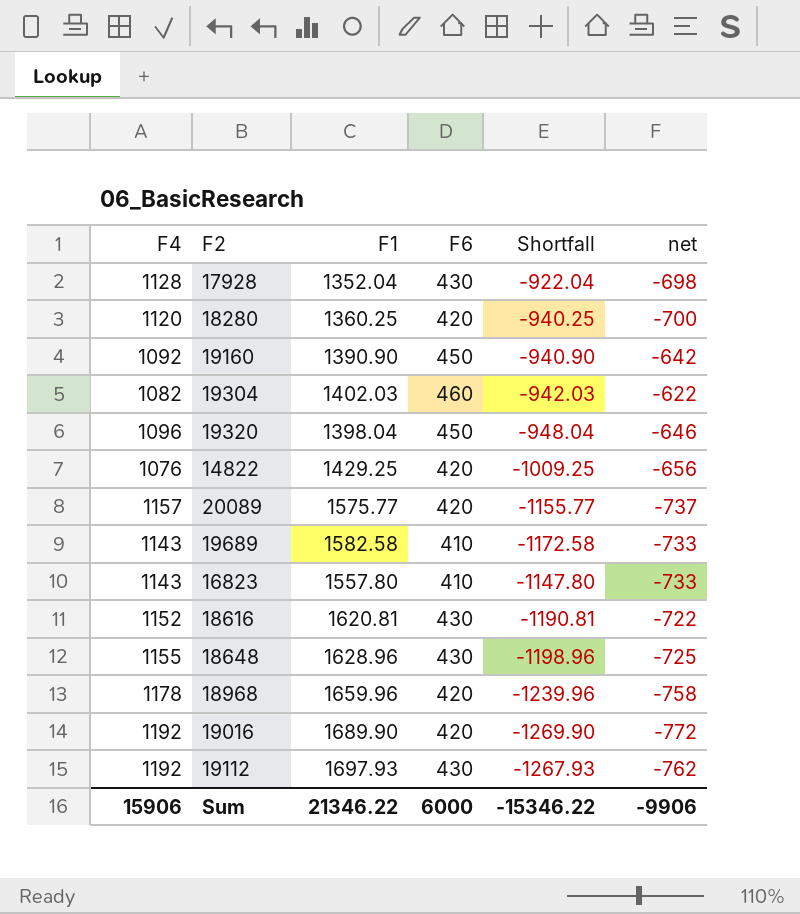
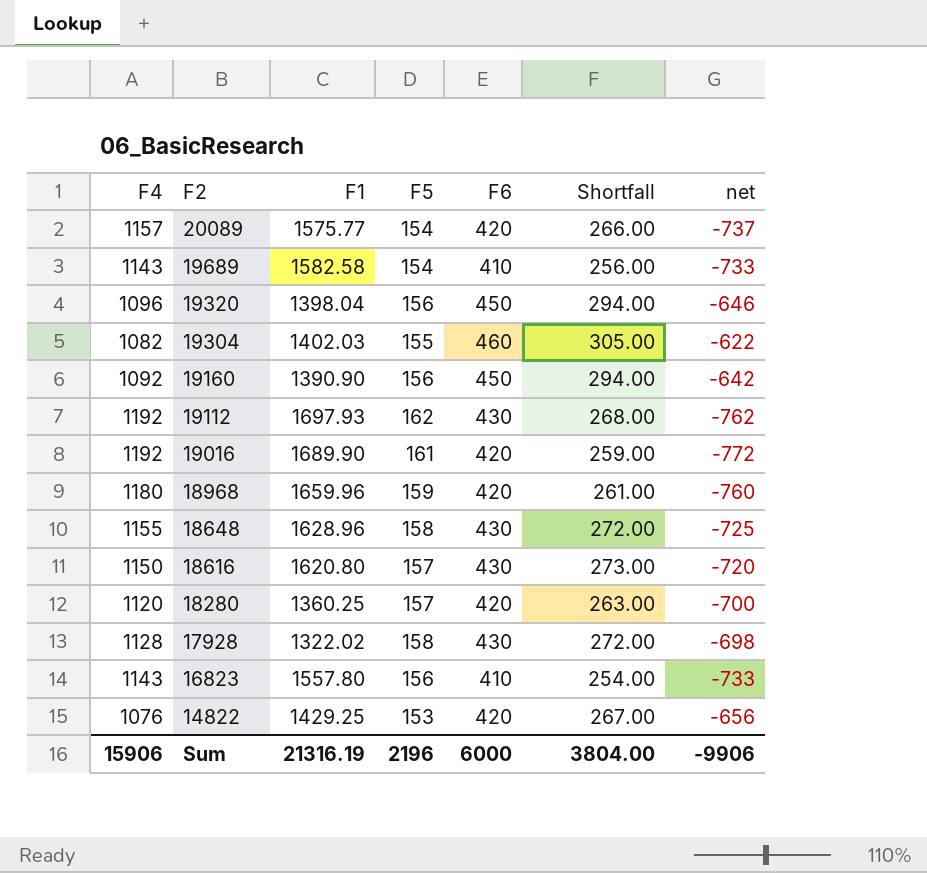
row order: none -> F2 descending
column F5 | position: none -> 4
column Shortfall | formula: [F6] - [F1] -> [F6] - [F5]
18968 | F4: 1178 -> 1180
18968 | net: -758 -> -760
18616 | F4: 1152 -> 1150
18616 | F1: 1620.81 -> 1620.80
18616 | net: -722 -> -720
17928 | F1: 1352.04 -> 1322.02
Sum | F1: 21346.22 -> 21316.19
Sum | Shortfall: -15346.22 -> 3804.00

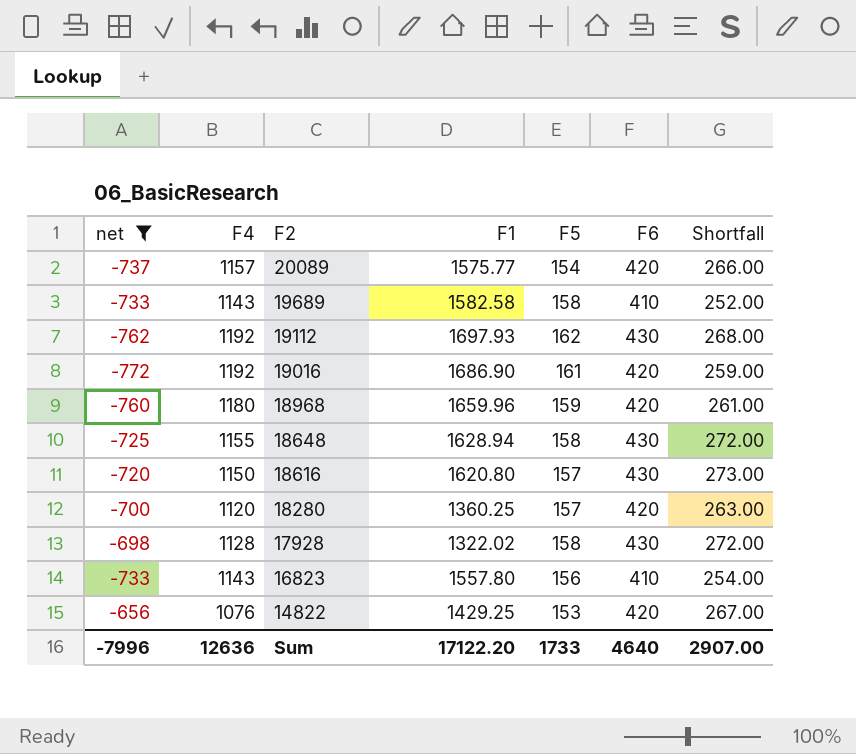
filter: none -> net <= -656
column net | position: 7 -> 1
19689 | F5: 154 -> 158
19689 | Shortfall: 256.00 -> 252.00
19016 | F1: 1689.90 -> 1686.90
18648 | F1: 1628.96 -> 1628.94
Sum | net: -9906 -> -7996
Sum | F4: 15906 -> 12636
Sum | F1: 21316.19 -> 17122.20
Sum | F5: 2196 -> 1733
Sum | F6: 6000 -> 4640
Sum | Shortfall: 3804.00 -> 2907.00

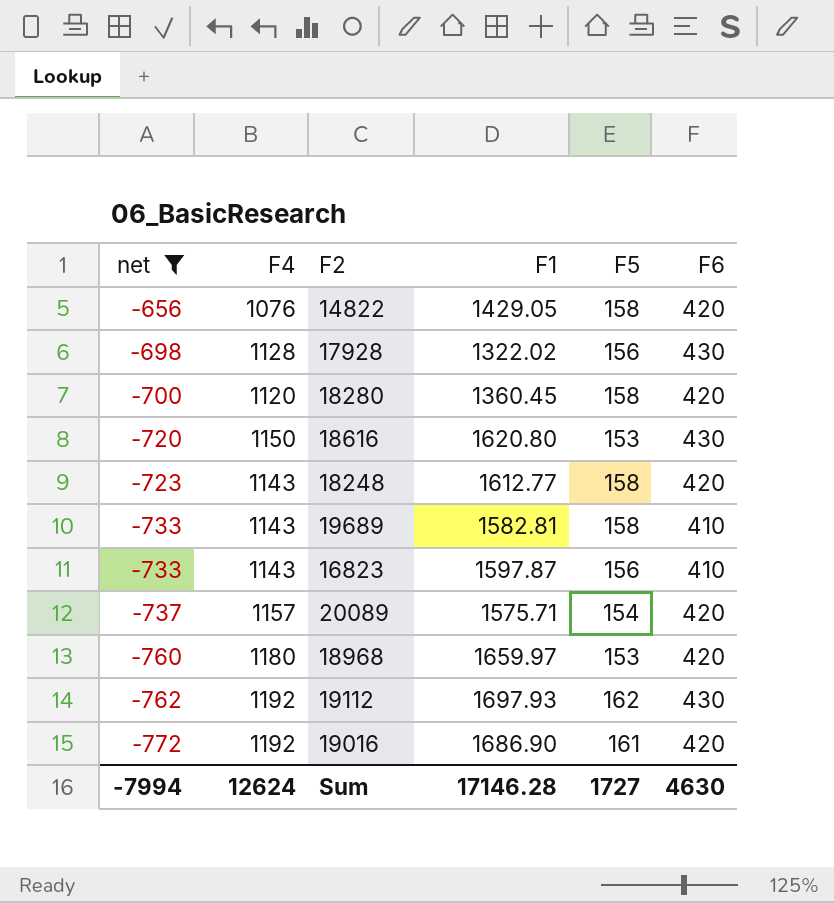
row order: F2 descending -> net descending
column Shortfall | formula: [F6] - [F5] -> none
row 18648: -725 | 1155 | 1628.94 | 158 | 430 | 272.00 -> none
14822 | F1: 1429.25 -> 1429.05
14822 | F5: 153 -> 158
17928 | F5: 158 -> 156
18280 | F1: 1360.25 -> 1360.45
18280 | F5: 157 -> 158
18616 | F5: 157 -> 153
row 18248: none -> -723 | 1143 | 1612.77 | 158 | 420
19689 | F1: 1582.58 -> 1582.81
16823 | F1: 1557.80 -> 1597.87
20089 | F1: 1575.77 -> 1575.71
18968 | F1: 1659.96 -> 1659.97
18968 | F5: 159 -> 153
Sum | net: -7996 -> -7994
Sum | F4: 12636 -> 12624
Sum | F1: 17122.20 -> 17146.28
Sum | F5: 1733 -> 1727
Sum | F6: 4640 -> 4630

